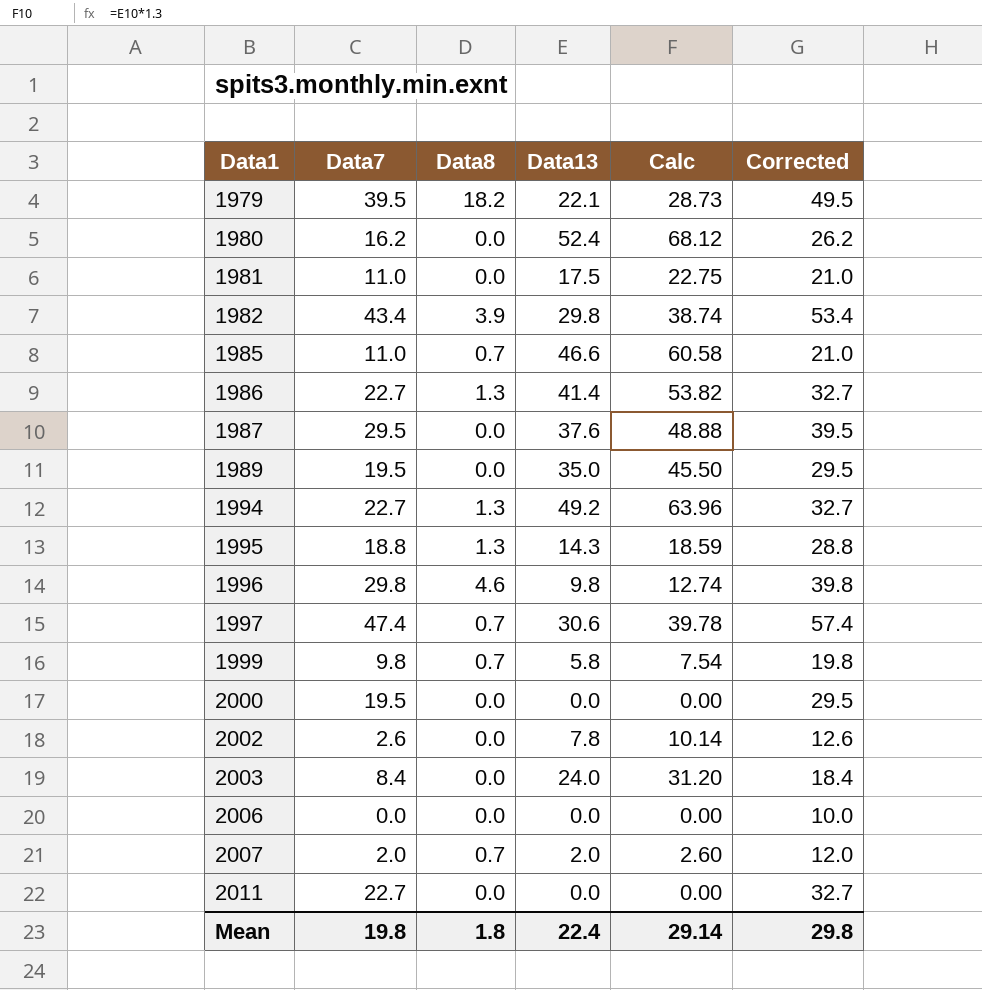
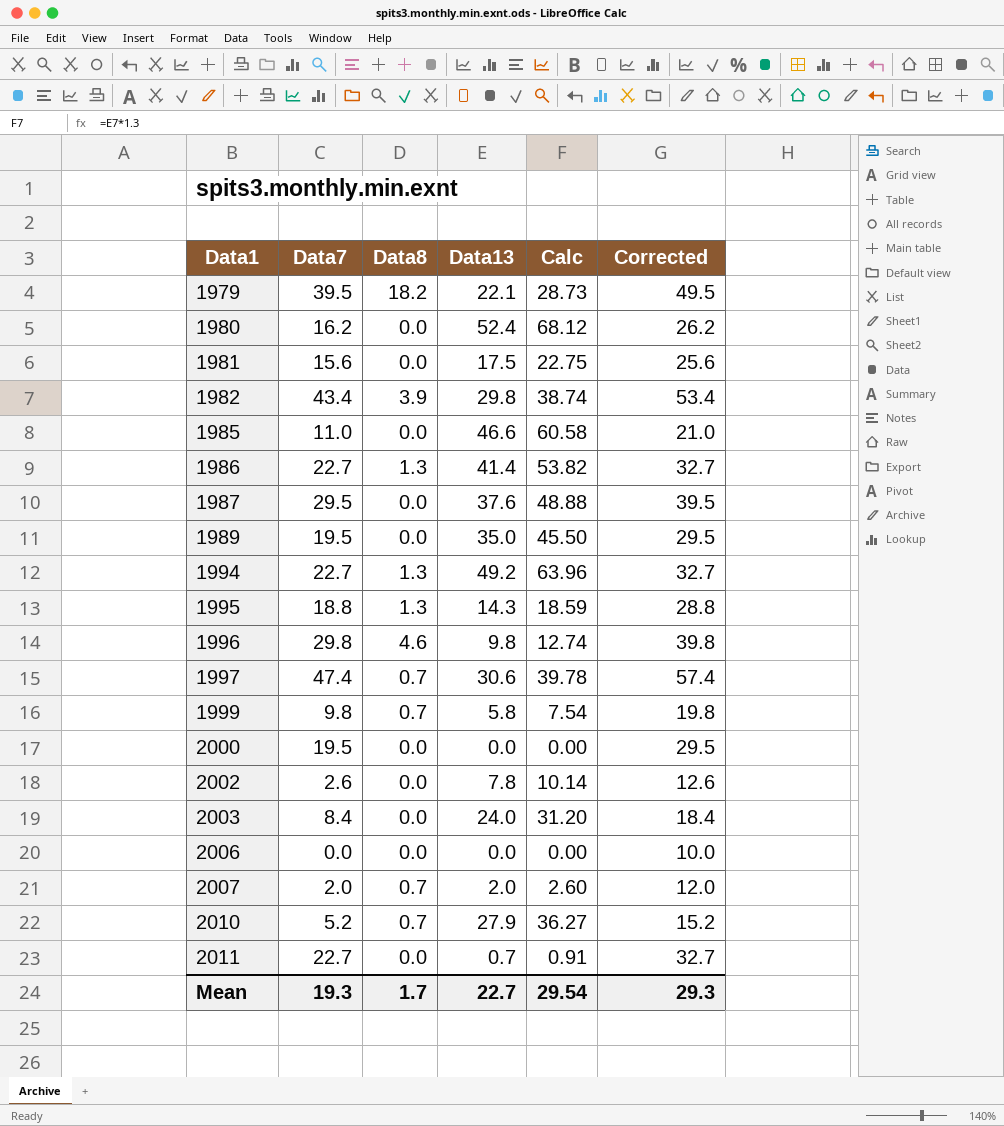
1981 | Data7: 11.0 -> 15.6
1981 | Corrected: 21.0 -> 25.6
1985 | Data8: 0.7 -> 0.0
row 2010: none -> 5.2 | 0.7 | 27.9 | 36.27 | 15.2
2011 | Data13: 0.0 -> 0.7
2011 | Calc: 0.00 -> 0.91
Mean | Data7: 19.8 -> 19.3
Mean | Data8: 1.8 -> 1.7
Mean | Data13: 22.4 -> 22.7
Mean | Calc: 29.14 -> 29.54
Mean | Corrected: 29.8 -> 29.3

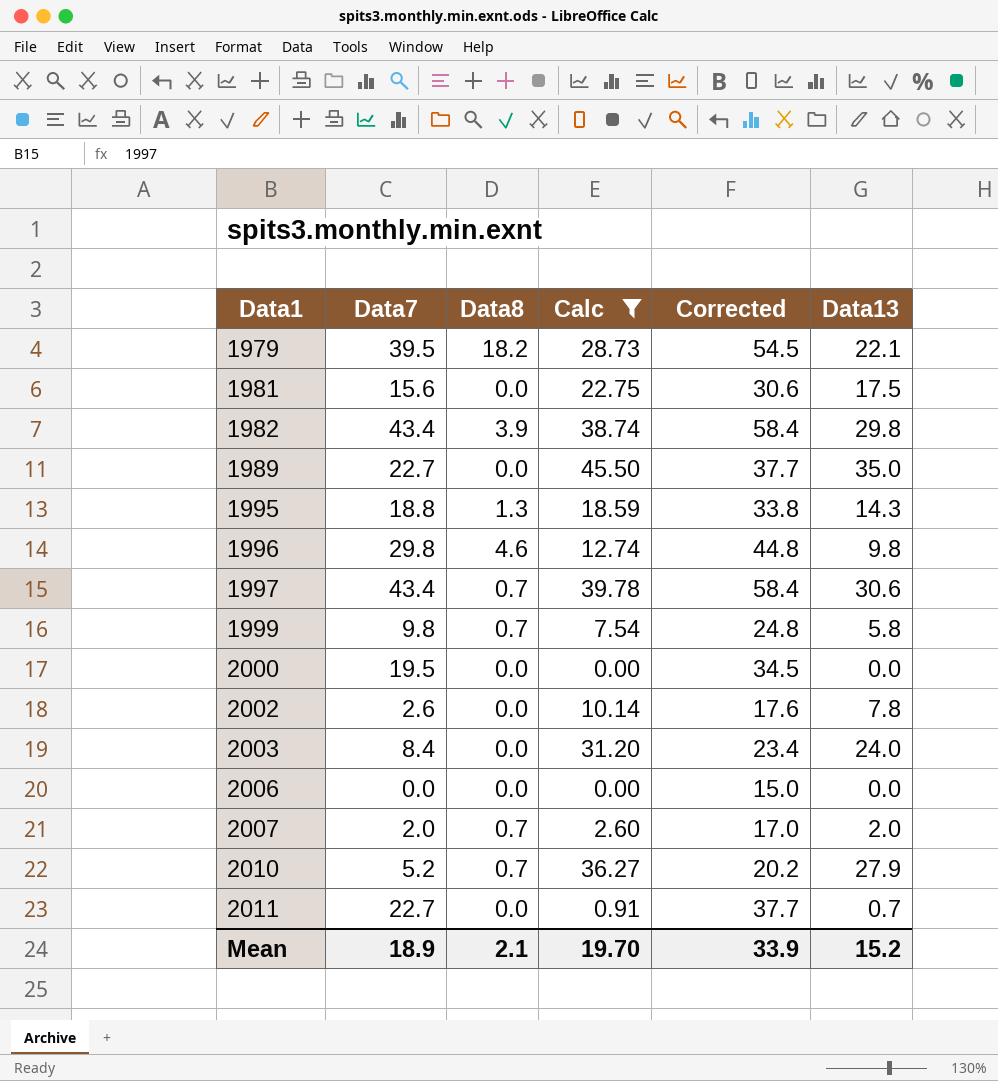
filter: none -> Calc <= 45.50
column Corrected | formula: [Data7] + 10 -> [Data7] + 15
column Data13 | position: 4 -> 6
1989 | Data7: 19.5 -> 22.7
1997 | Data7: 47.4 -> 43.4
Mean | Data7: 19.3 -> 18.9
Mean | Data8: 1.7 -> 2.1
Mean | Calc: 29.54 -> 19.70
Mean | Corrected: 29.3 -> 33.9
Mean | Data13: 22.7 -> 15.2

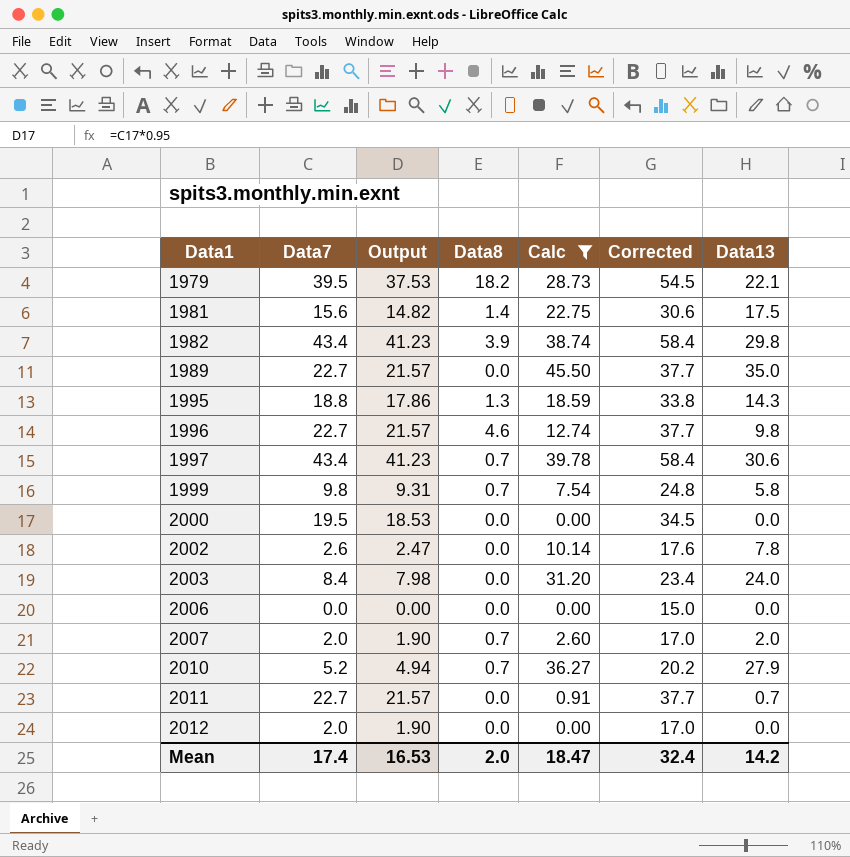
column Output | formula: none -> [Data7] * 0.95
1981 | Data8: 0.0 -> 1.4
1996 | Data7: 29.8 -> 22.7
1996 | Corrected: 44.8 -> 37.7
row 2012: none -> 2.0 | 1.90 | 0.0 | 0.00 | 17.0 | 0.0
Mean | Data7: 18.9 -> 17.4
Mean | Data8: 2.1 -> 2.0
Mean | Calc: 19.70 -> 18.47
Mean | Corrected: 33.9 -> 32.4
Mean | Data13: 15.2 -> 14.2

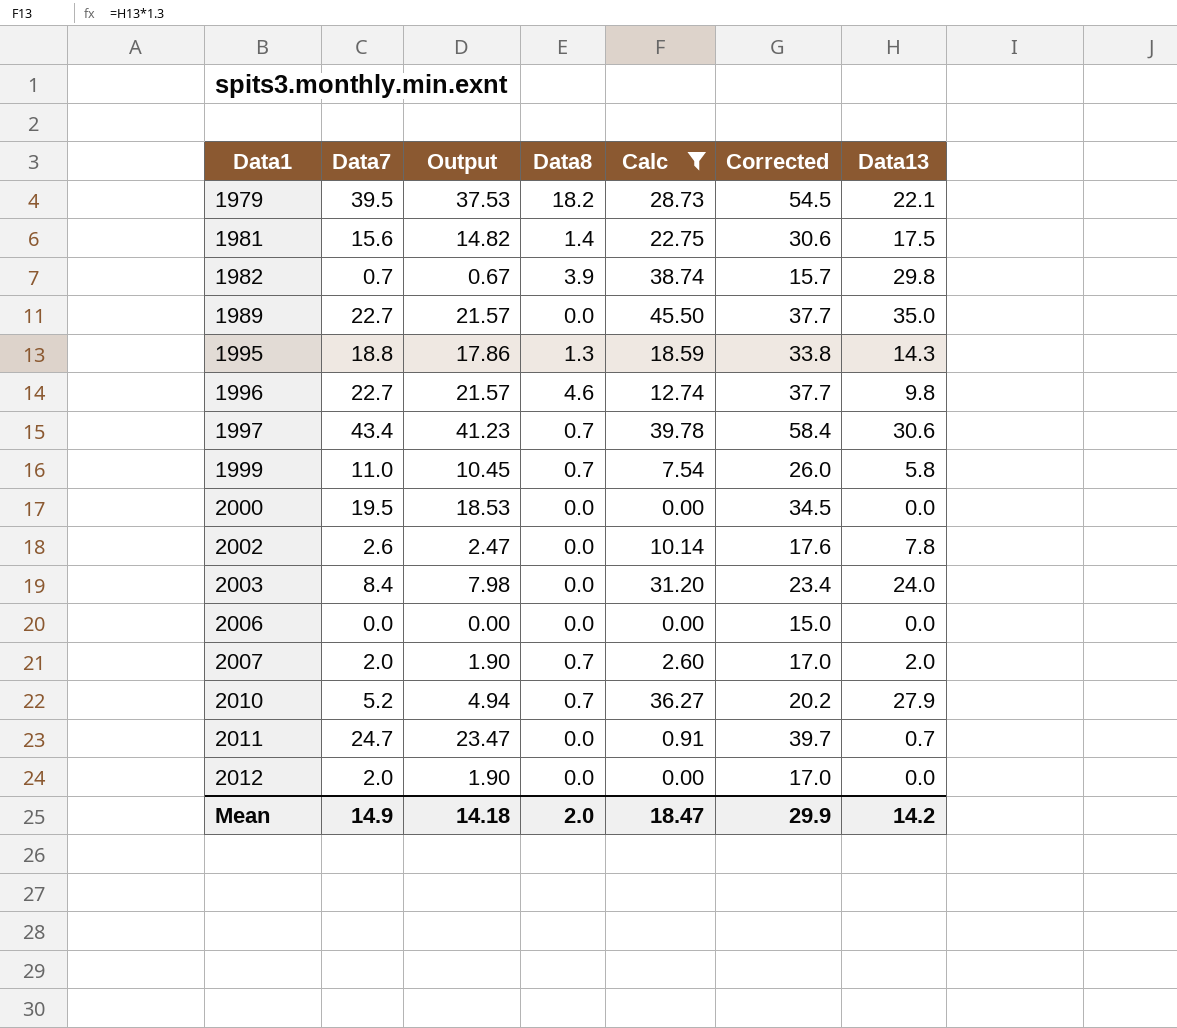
1982 | Data7: 43.4 -> 0.7
1982 | Output: 41.23 -> 0.67
1982 | Corrected: 58.4 -> 15.7
1999 | Data7: 9.8 -> 11.0
1999 | Output: 9.31 -> 10.45
1999 | Corrected: 24.8 -> 26.0
2011 | Data7: 22.7 -> 24.7
2011 | Output: 21.57 -> 23.47
2011 | Corrected: 37.7 -> 39.7
Mean | Data7: 17.4 -> 14.9
Mean | Output: 16.53 -> 14.18
Mean | Corrected: 32.4 -> 29.9

